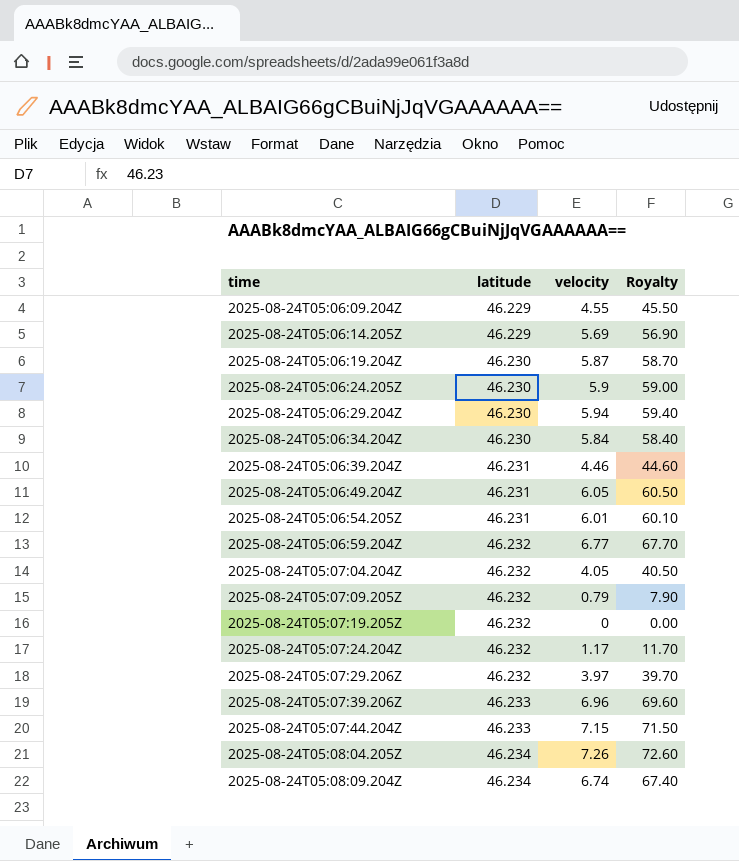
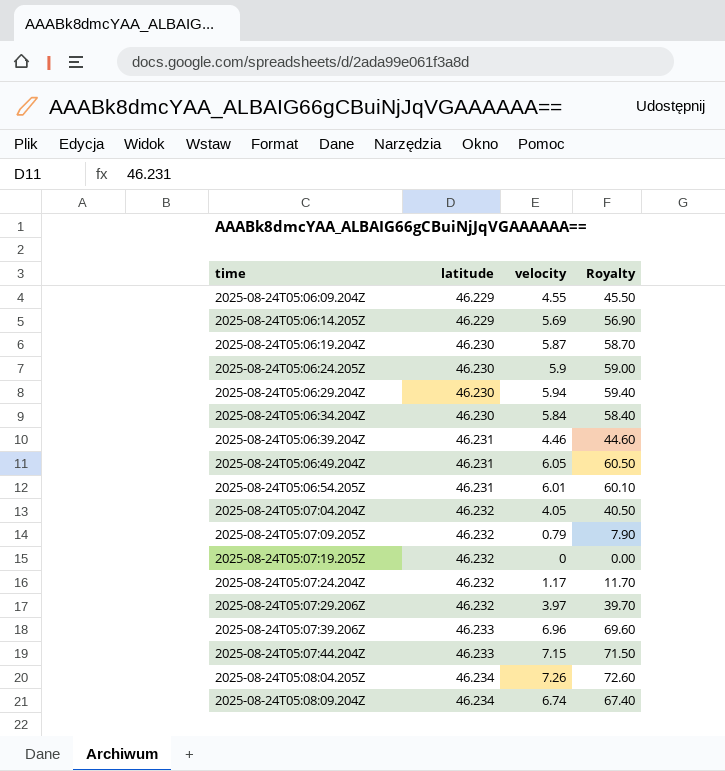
row 2025-08-24T05:06:59.204Z: 46.232 | 6.77 | 67.70 -> none

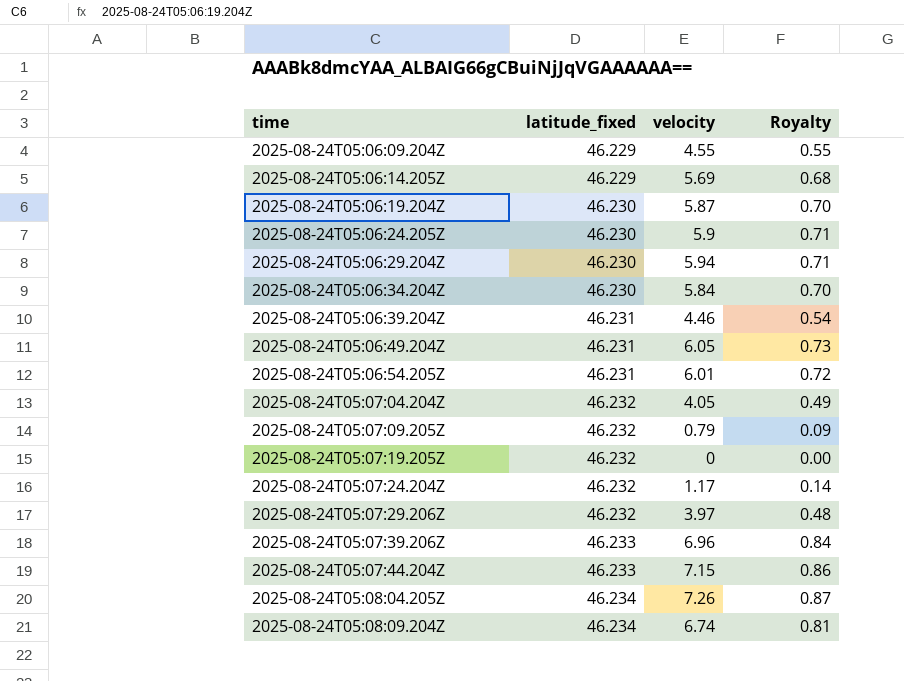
column name: latitude -> latitude_fixed
column Royalty | formula: [velocity] * 10 -> [velocity] * 0.12

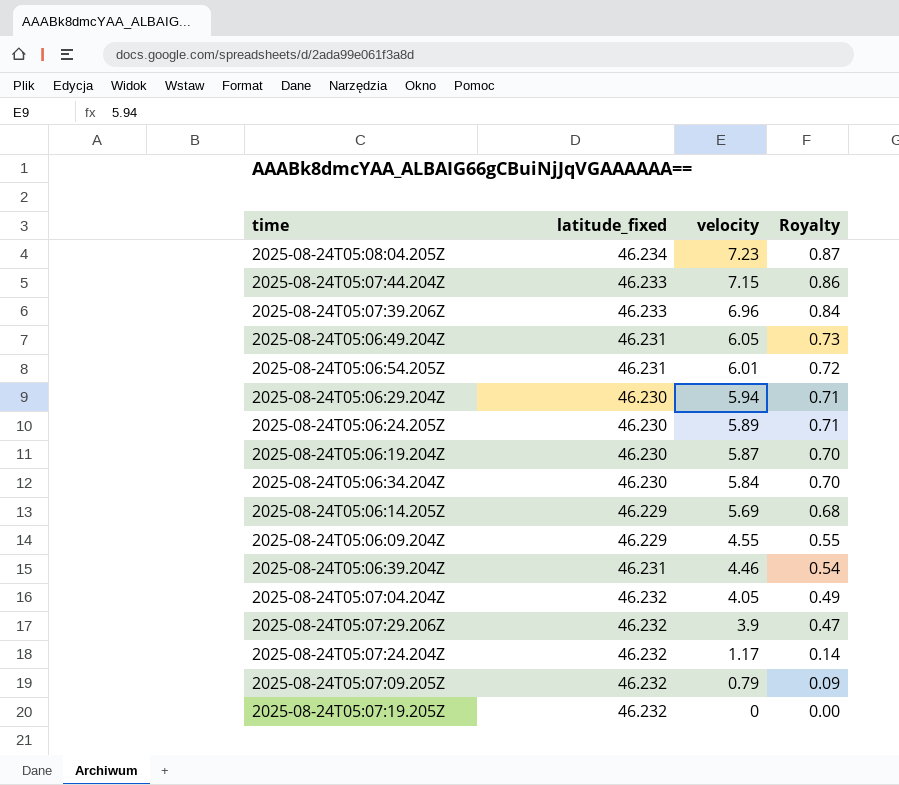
row order: time ascending -> velocity descending
row 2025-08-24T05:08:09.204Z: 46.234 | 6.74 | 0.81 -> none
2025-08-24T05:08:04.205Z | velocity: 7.26 -> 7.23
2025-08-24T05:06:24.205Z | velocity: 5.9 -> 5.89
2025-08-24T05:07:29.206Z | velocity: 3.97 -> 3.9
2025-08-24T05:07:29.206Z | Royalty: 0.48 -> 0.47

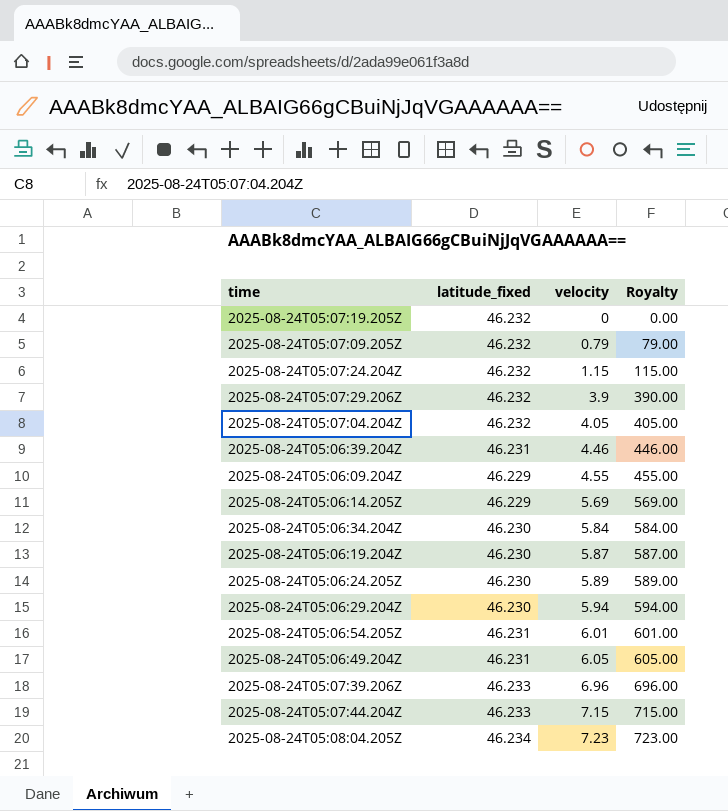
row order: velocity descending -> velocity ascending
column Royalty | formula: [velocity] * 0.12 -> [velocity] * 100
2025-08-24T05:07:24.204Z | velocity: 1.17 -> 1.15

